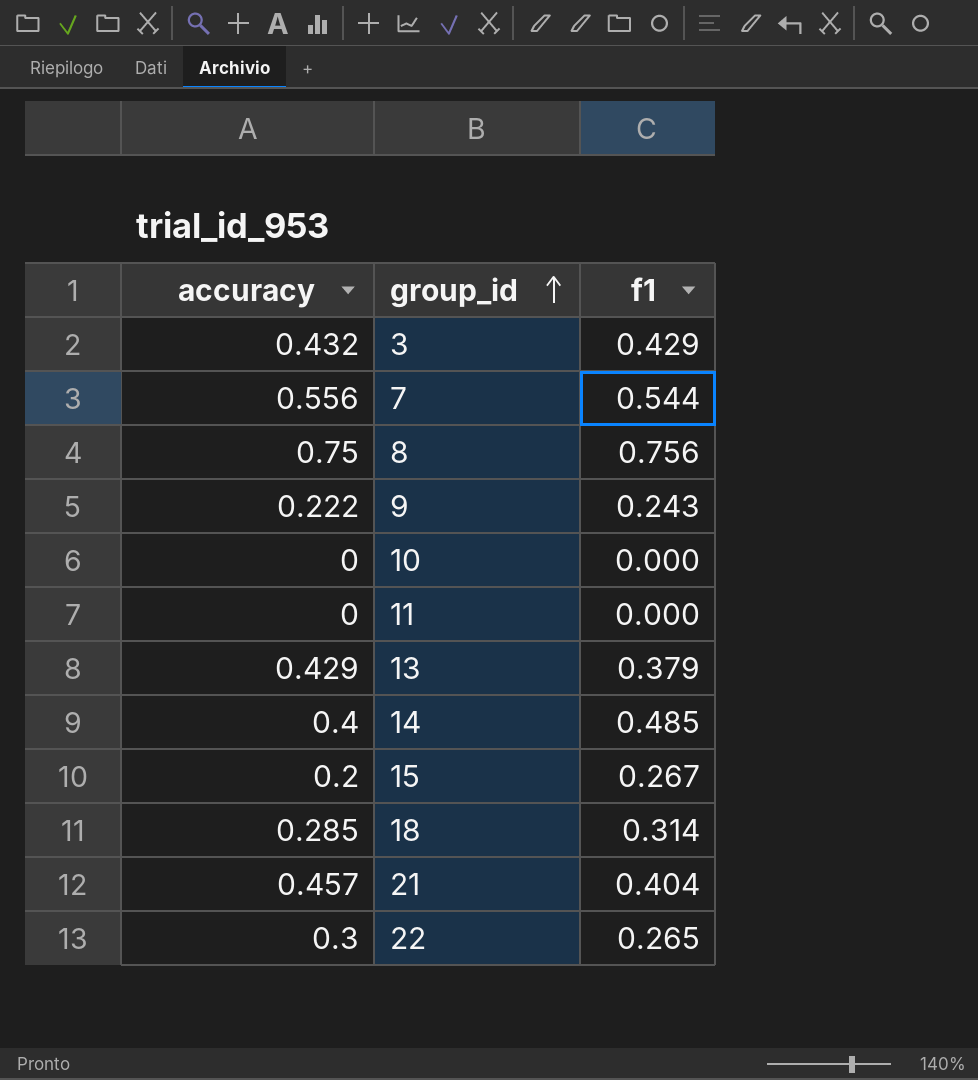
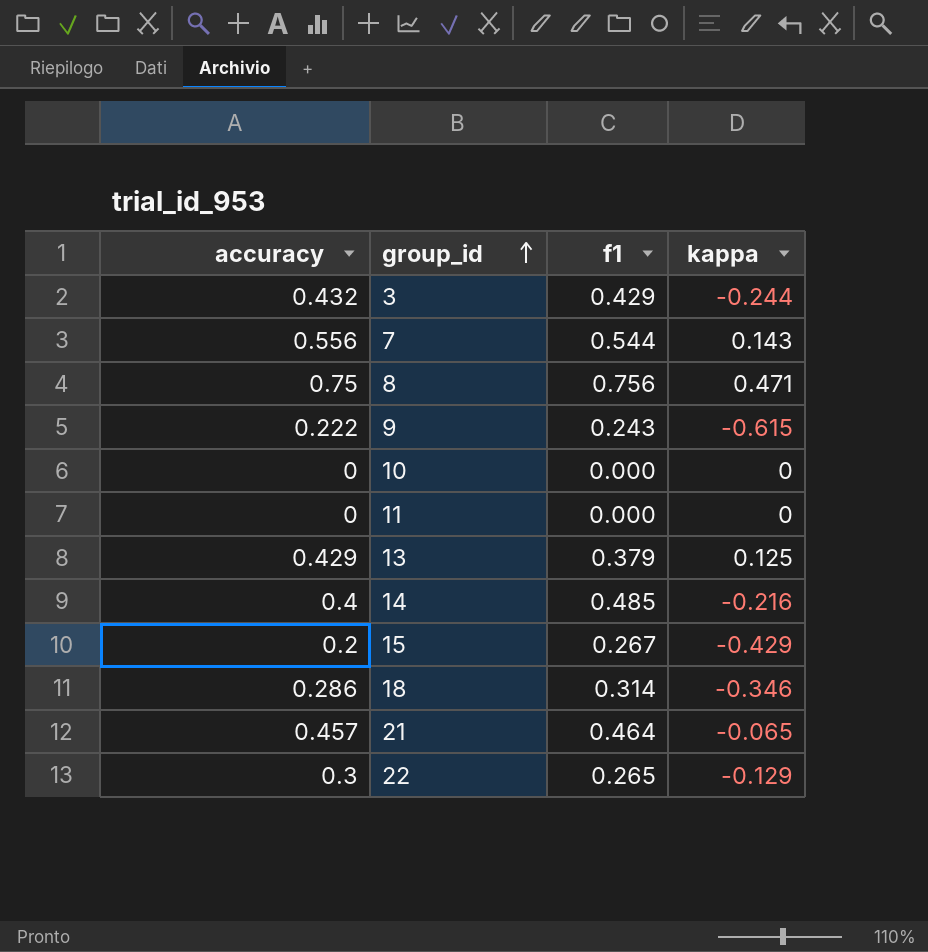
column kappa | position: none -> 4
18 | accuracy: 0.285 -> 0.286
21 | f1: 0.404 -> 0.464

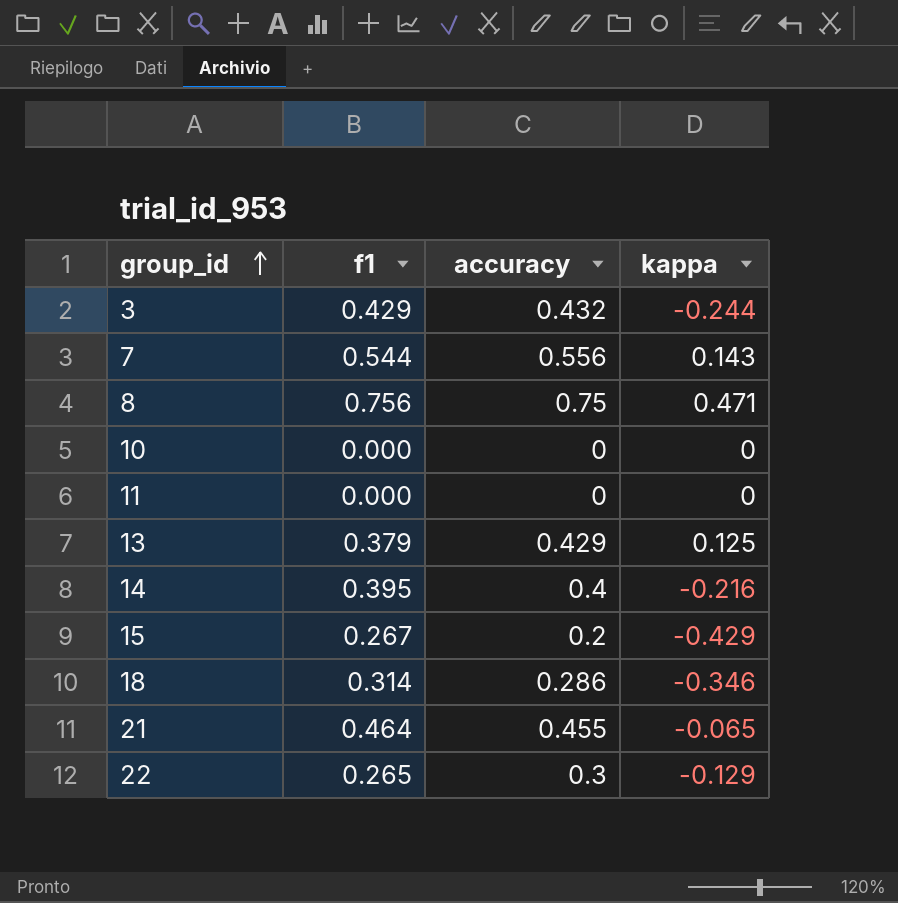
column accuracy | position: 1 -> 3
row 9: 0.222 | 0.243 | -0.615 -> none
14 | f1: 0.485 -> 0.395
21 | accuracy: 0.457 -> 0.455

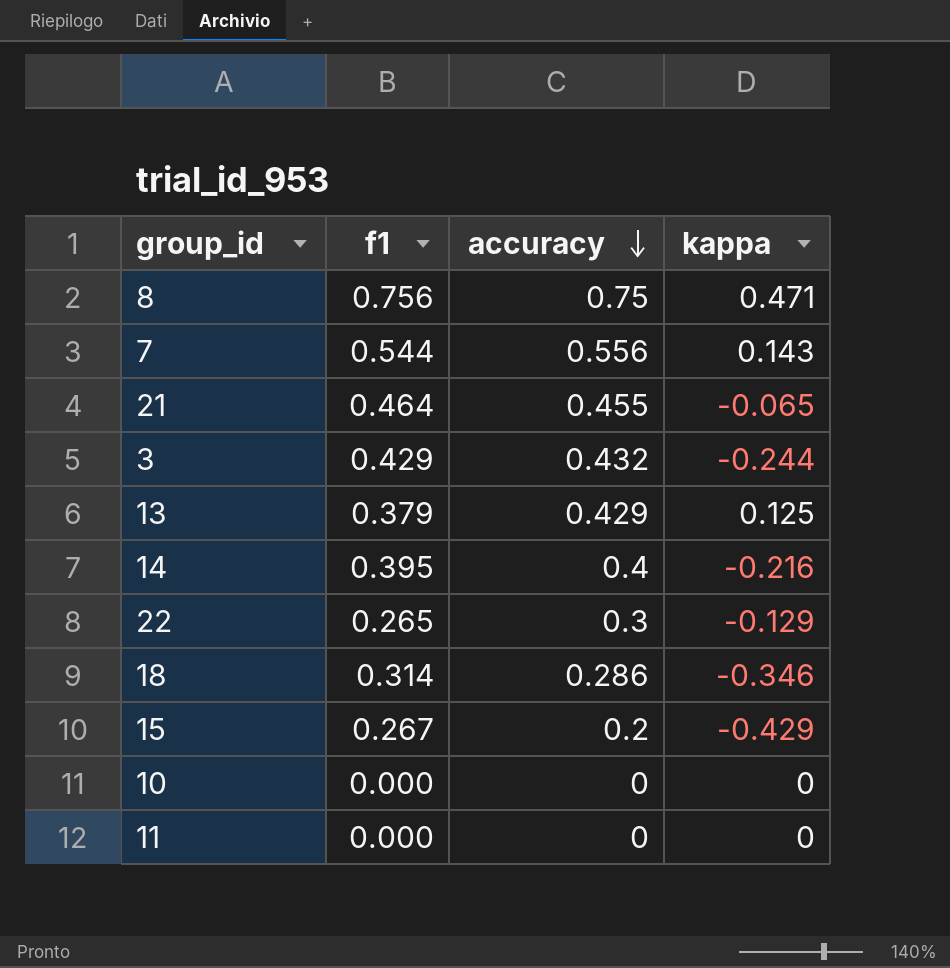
row order: group_id ascending -> accuracy descending

